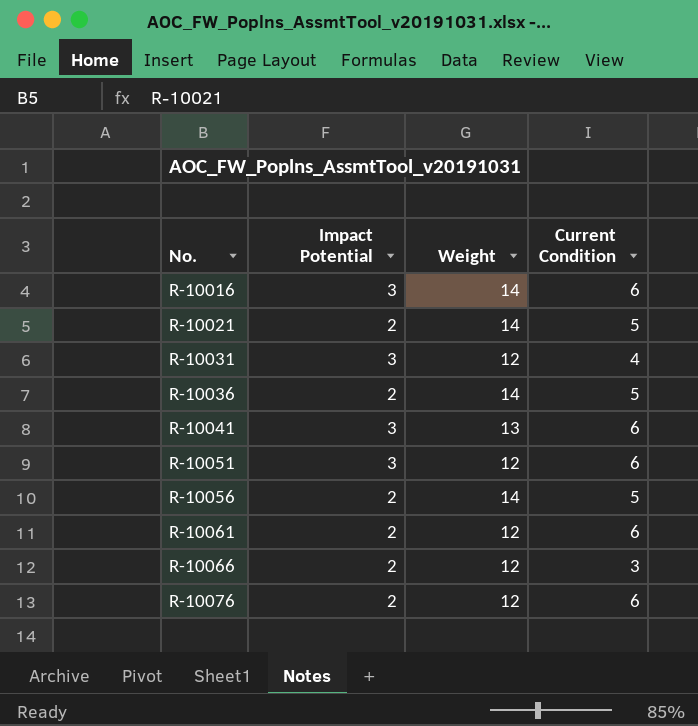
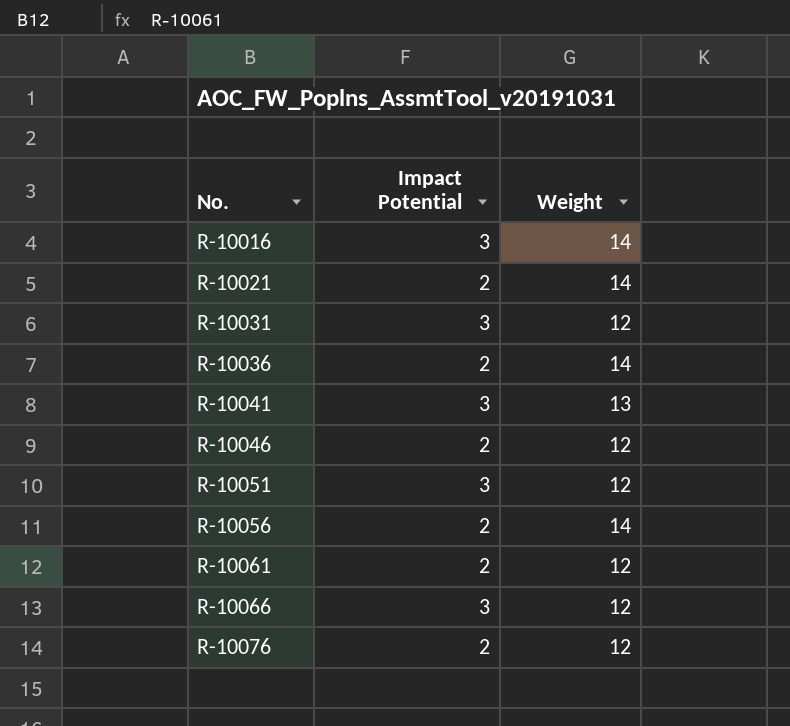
column Current Condition | position: 4 -> none
row R-10046: none -> 2 | 12
R-10066 | Impact Potential: 2 -> 3

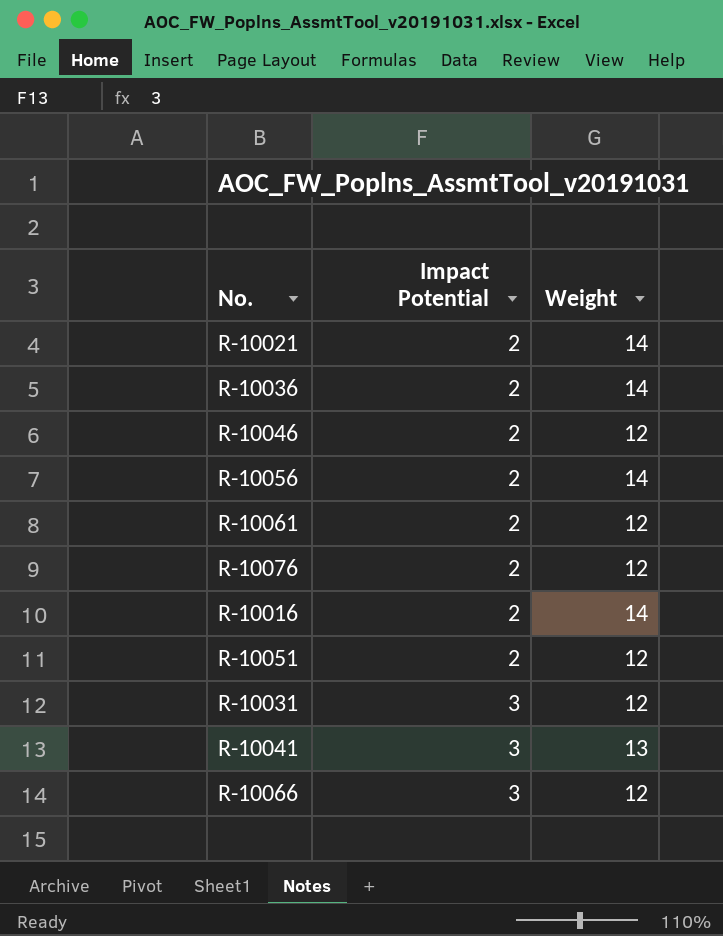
row order: No. ascending -> Impact Potential ascending
R-10016 | Impact Potential: 3 -> 2
R-10051 | Impact Potential: 3 -> 2

